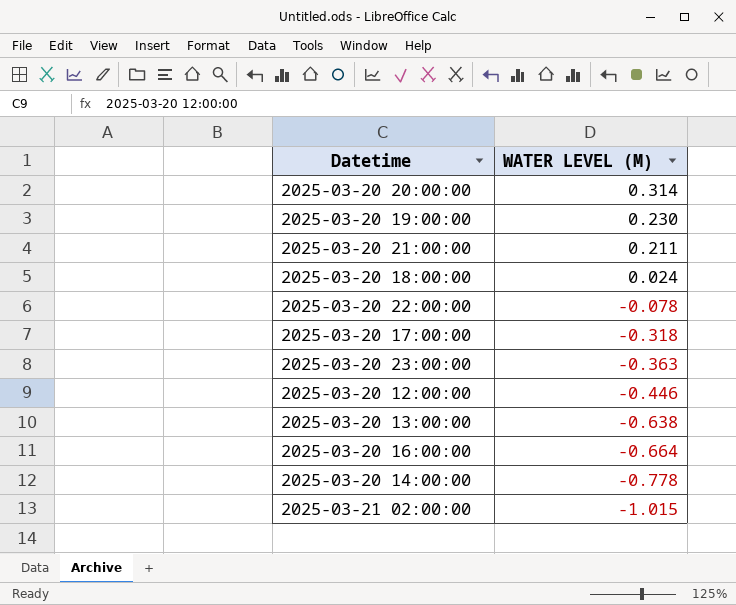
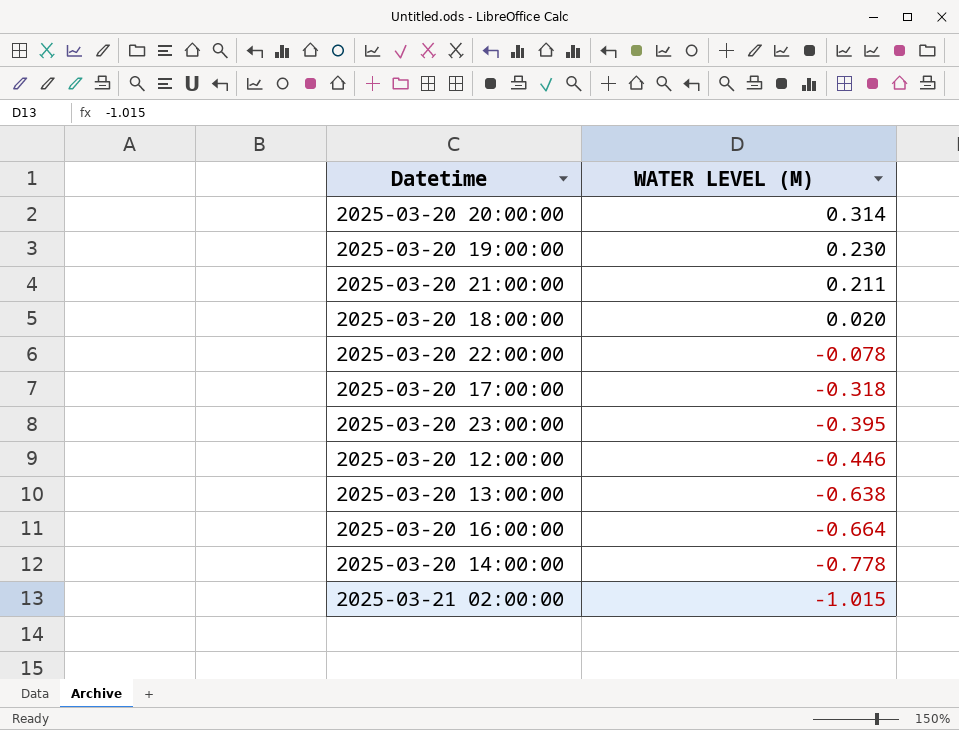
2025-03-20 18:00:00 | WATER LEVEL (M): 0.024 -> 0.020
2025-03-20 23:00:00 | WATER LEVEL (M): -0.363 -> -0.395

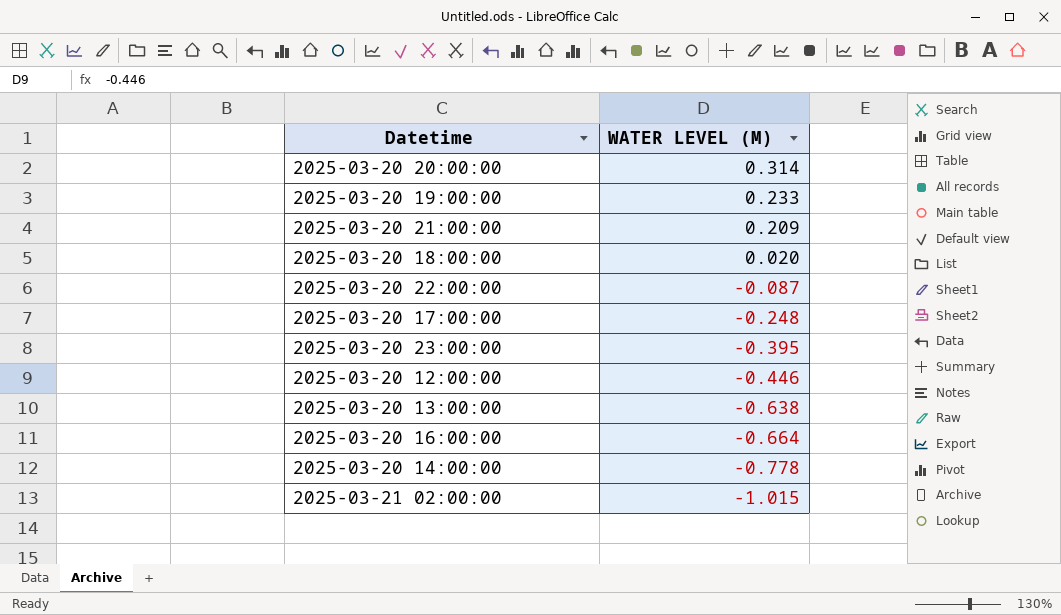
2025-03-20 19:00:00 | WATER LEVEL (M): 0.230 -> 0.233
2025-03-20 21:00:00 | WATER LEVEL (M): 0.211 -> 0.209
2025-03-20 22:00:00 | WATER LEVEL (M): -0.078 -> -0.087
2025-03-20 17:00:00 | WATER LEVEL (M): -0.318 -> -0.248

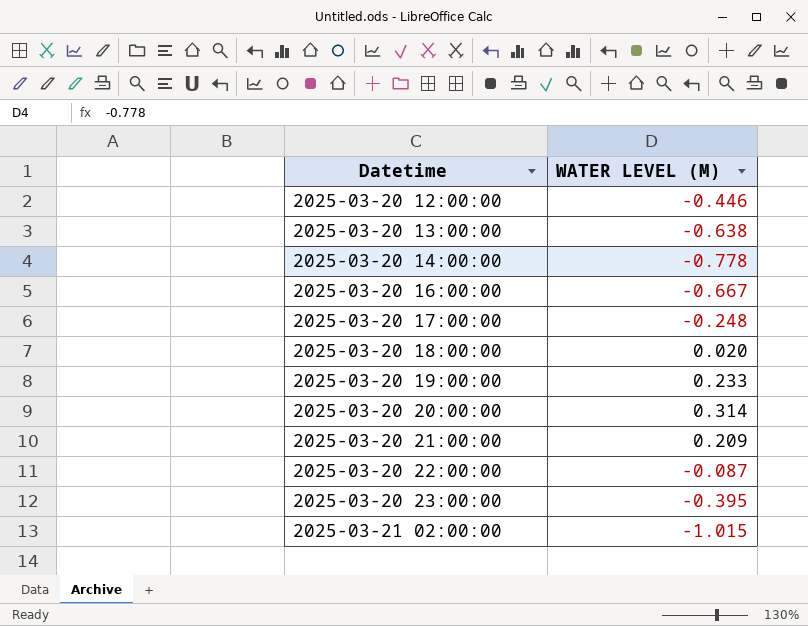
row order: WATER LEVEL (M) descending -> Datetime ascending
2025-03-20 16:00:00 | WATER LEVEL (M): -0.664 -> -0.667

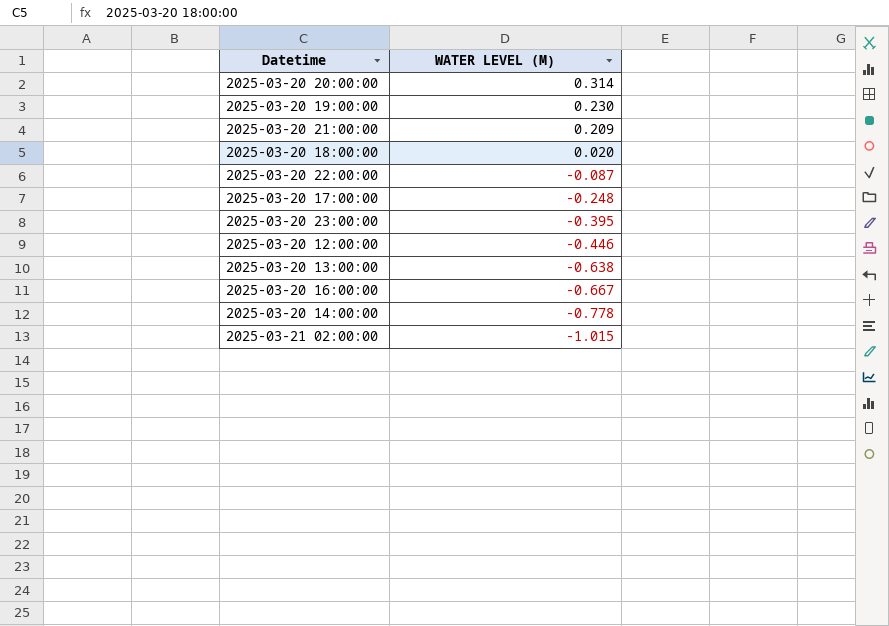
row order: Datetime ascending -> WATER LEVEL (M) descending
2025-03-20 19:00:00 | WATER LEVEL (M): 0.233 -> 0.230

